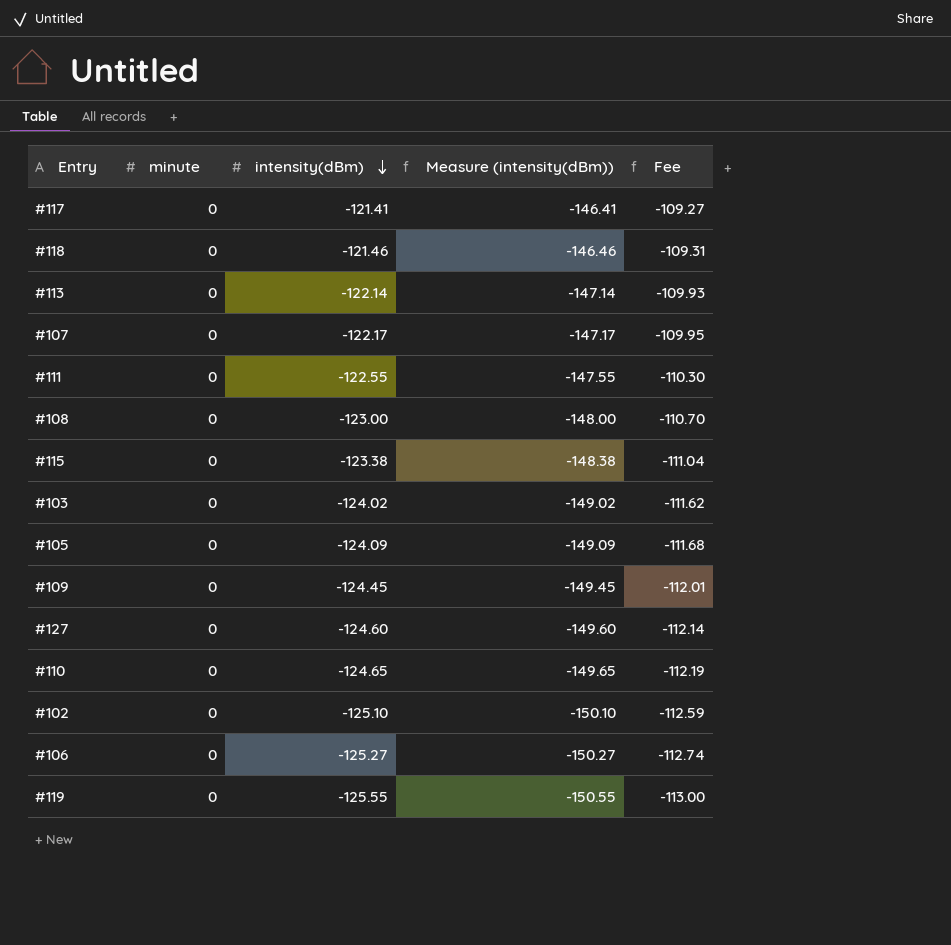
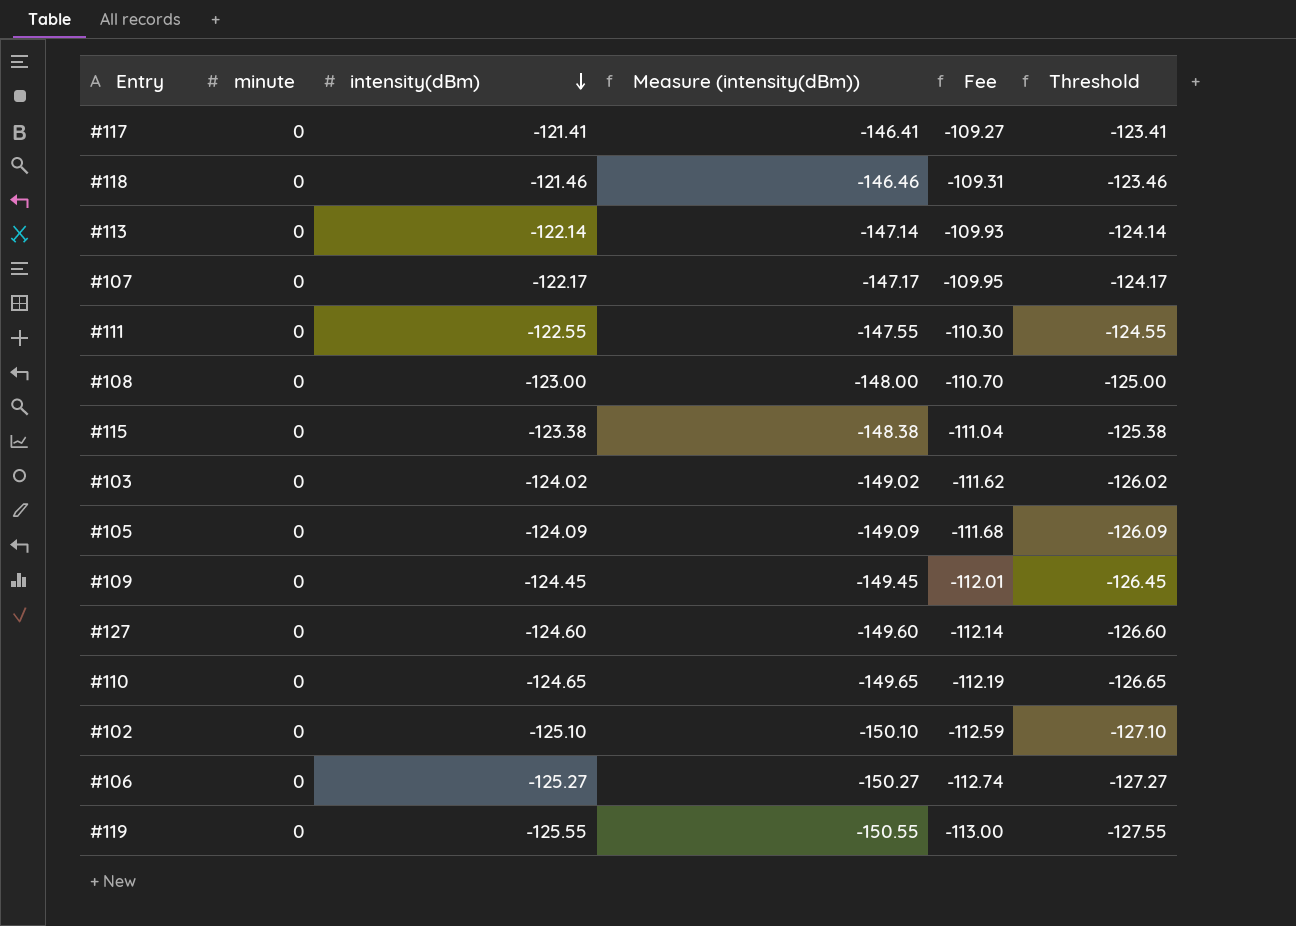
column Threshold | formula: none -> [intensity(dBm)] - 2

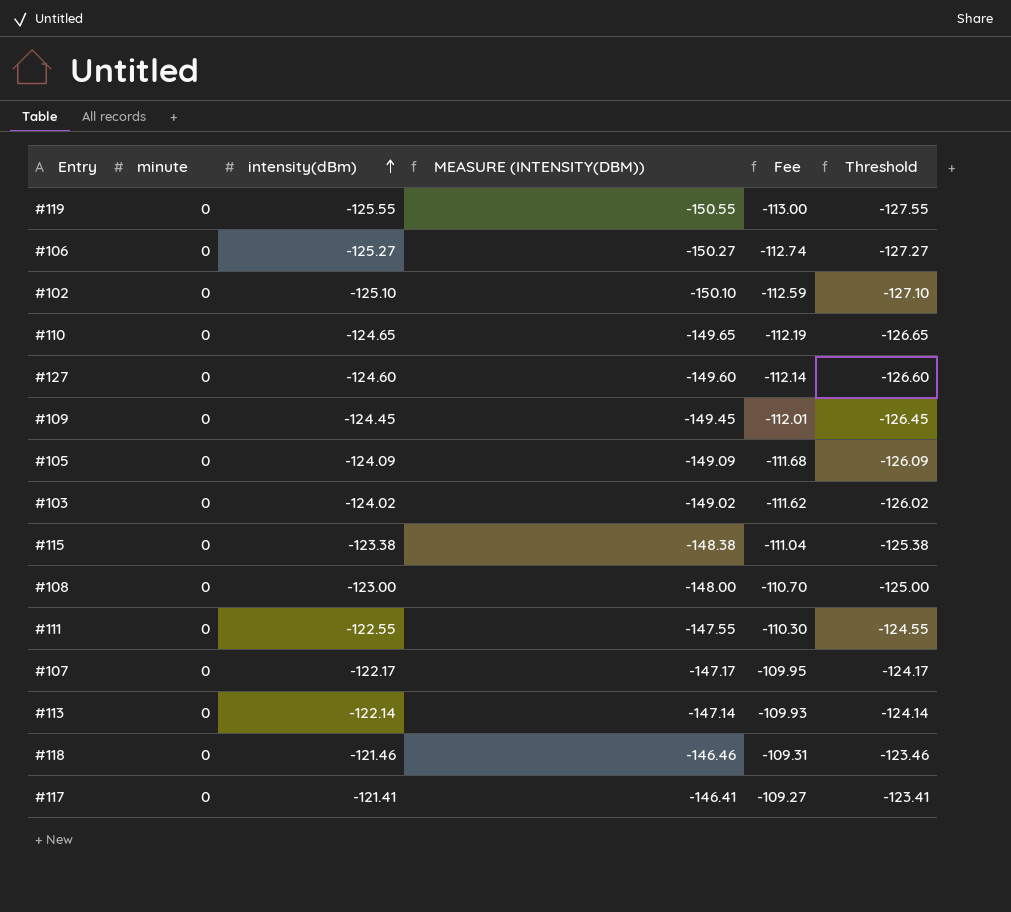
row order: intensity(dBm) descending -> intensity(dBm) ascending
column name: Measure (intensity(dBm)) -> MEASURE (INTENSITY(DBM))

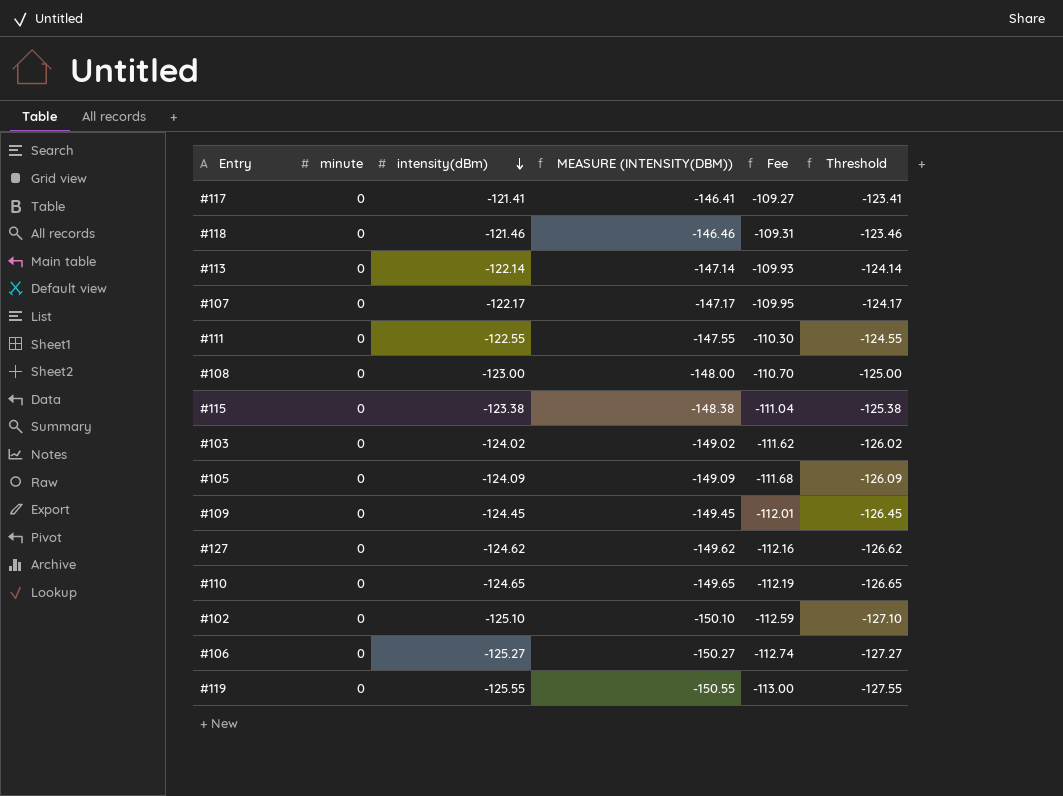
row order: intensity(dBm) ascending -> intensity(dBm) descending
#127 | intensity(dBm): -124.60 -> -124.62
#127 | MEASURE (INTENSITY(DBM)): -149.60 -> -149.62
#127 | Fee: -112.14 -> -112.16
#127 | Threshold: -126.60 -> -126.62

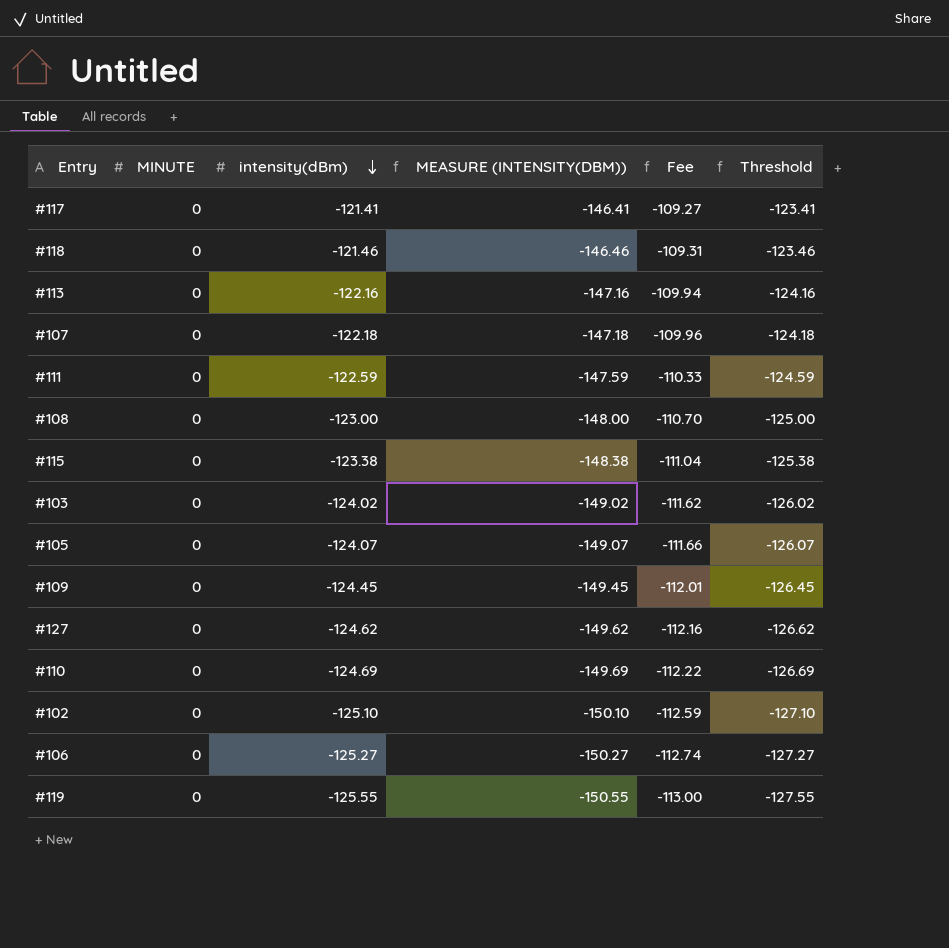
column name: minute -> MINUTE
#113 | intensity(dBm): -122.14 -> -122.16
#113 | MEASURE (INTENSITY(DBM)): -147.14 -> -147.16
#113 | Fee: -109.93 -> -109.94
#113 | Threshold: -124.14 -> -124.16
#107 | intensity(dBm): -122.17 -> -122.18
#107 | MEASURE (INTENSITY(DBM)): -147.17 -> -147.18
#107 | Fee: -109.95 -> -109.96
#107 | Threshold: -124.17 -> -124.18
#111 | intensity(dBm): -122.55 -> -122.59
#111 | MEASURE (INTENSITY(DBM)): -147.55 -> -147.59
#111 | Fee: -110.30 -> -110.33
#111 | Threshold: -124.55 -> -124.59
#105 | intensity(dBm): -124.09 -> -124.07
#105 | MEASURE (INTENSITY(DBM)): -149.09 -> -149.07
#105 | Fee: -111.68 -> -111.66
#105 | Threshold: -126.09 -> -126.07
#110 | intensity(dBm): -124.65 -> -124.69
#110 | MEASURE (INTENSITY(DBM)): -149.65 -> -149.69
#110 | Fee: -112.19 -> -112.22
#110 | Threshold: -126.65 -> -126.69

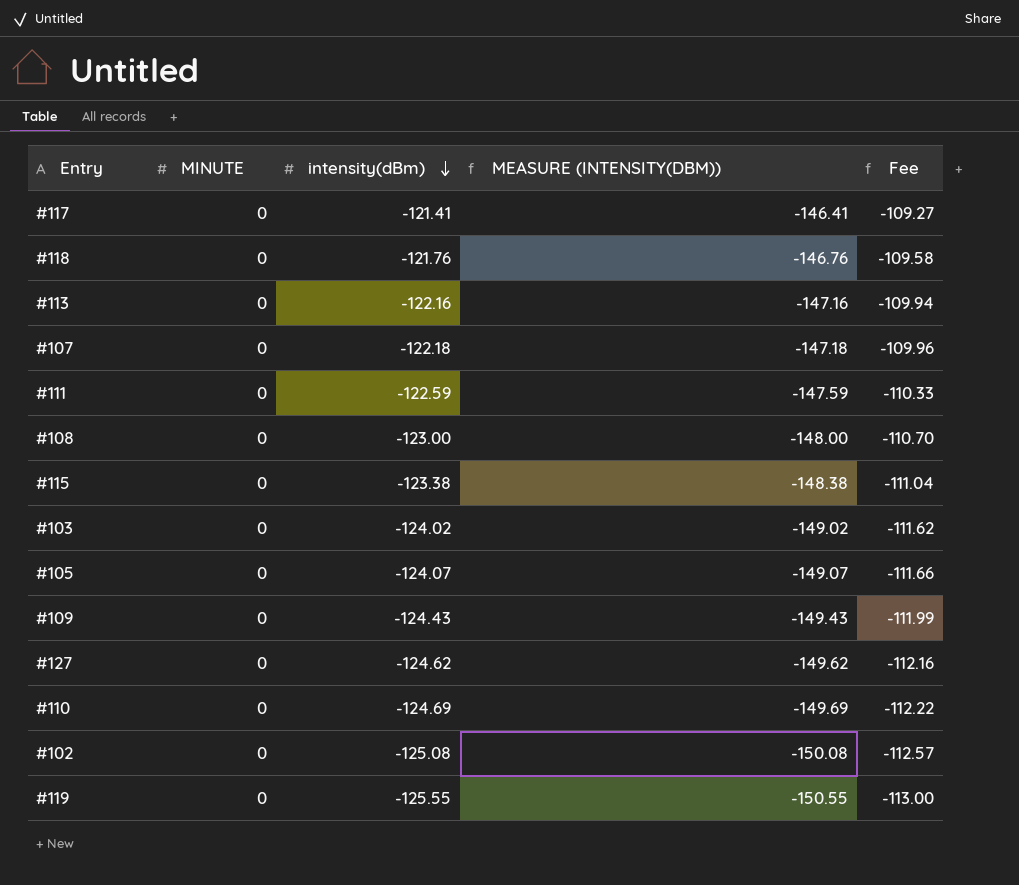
column Threshold | formula: [intensity(dBm)] - 2 -> none
row #106: 0 | -125.27 | -150.27 | -112.74 | -127.27 -> none
#118 | intensity(dBm): -121.46 -> -121.76
#118 | MEASURE (INTENSITY(DBM)): -146.46 -> -146.76
#118 | Fee: -109.31 -> -109.58
#109 | intensity(dBm): -124.45 -> -124.43
#109 | MEASURE (INTENSITY(DBM)): -149.45 -> -149.43
#109 | Fee: -112.01 -> -111.99
#102 | intensity(dBm): -125.10 -> -125.08
#102 | MEASURE (INTENSITY(DBM)): -150.10 -> -150.08
#102 | Fee: -112.59 -> -112.57

